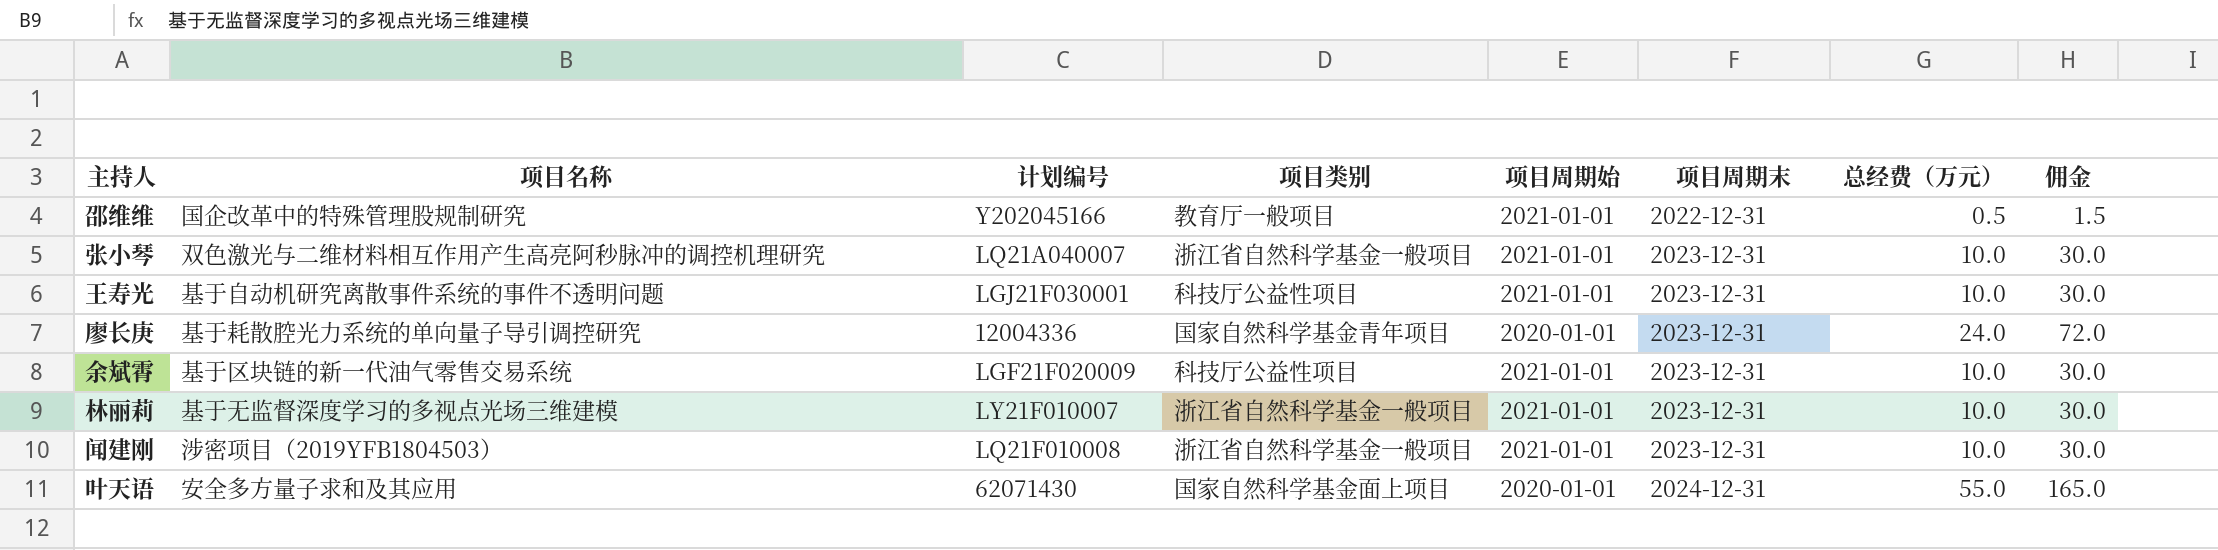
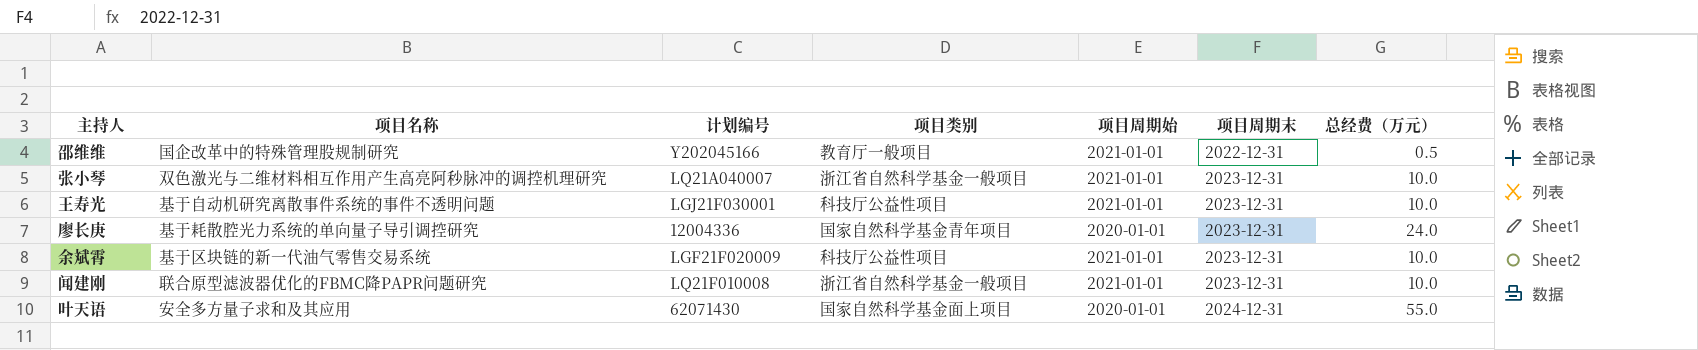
column 佣金 | formula: [总经费（万元）] * 3 -> none
row 林丽莉: 基于无监督深度学习的多视点光场三维建模 | LY21F010007 | 浙江省自然科学基金一般项目 | 2021-01-01 | 2023-12-31 | 10.0 | 30.0 -> none
闻建刚 | 项目名称: 涉密项目（2019YFB1804503） -> 联合原型滤波器优化的FBMC降PAPR问题研究

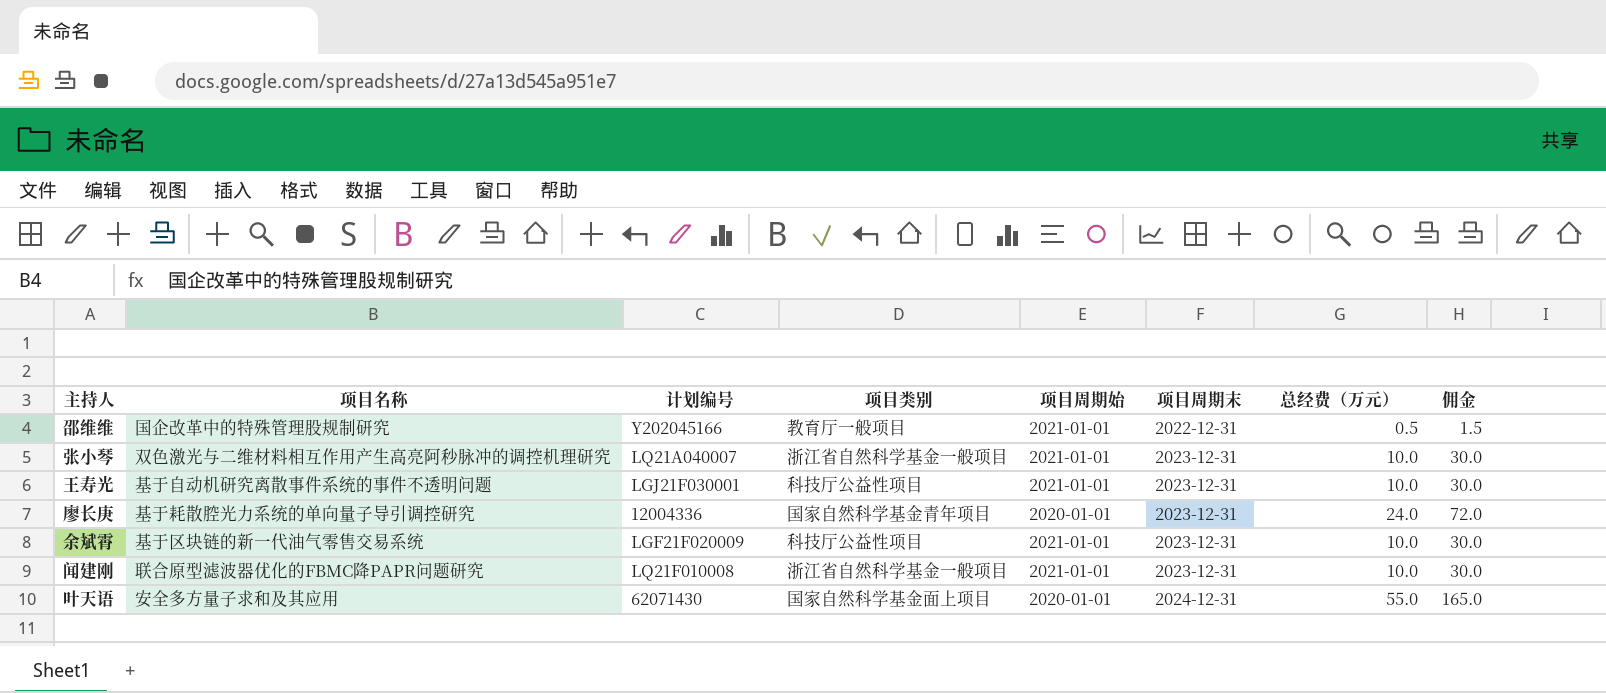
column 佣金 | formula: none -> [总经费（万元）] * 3

